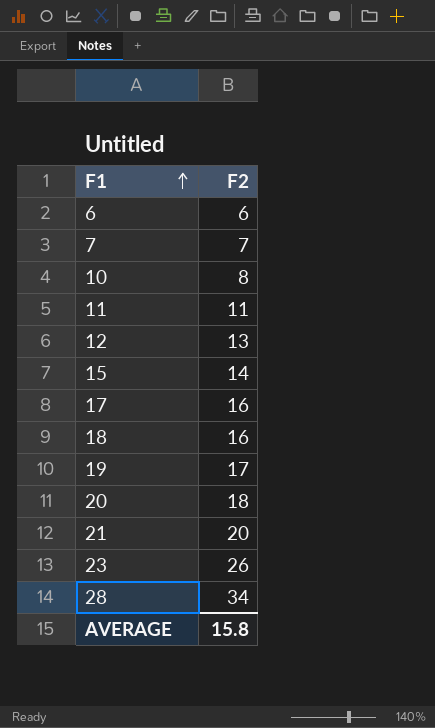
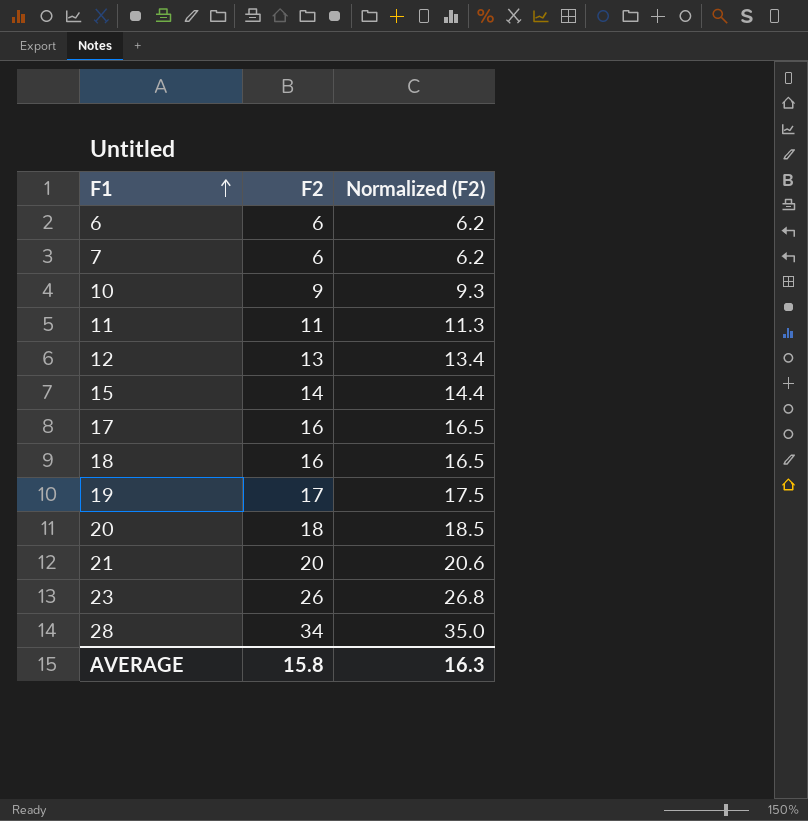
column Normalized (F2) | formula: none -> [F2] * 1.03
7 | F2: 7 -> 6
10 | F2: 8 -> 9

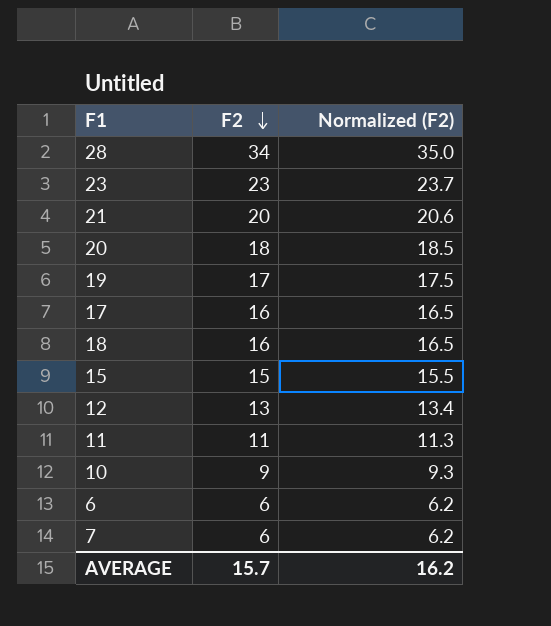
row order: F1 ascending -> F2 descending
23 | F2: 26 -> 23
23 | Normalized (F2): 26.8 -> 23.7
15 | F2: 14 -> 15
15 | Normalized (F2): 14.4 -> 15.5
AVERAGE | F2: 15.8 -> 15.7
AVERAGE | Normalized (F2): 16.3 -> 16.2

